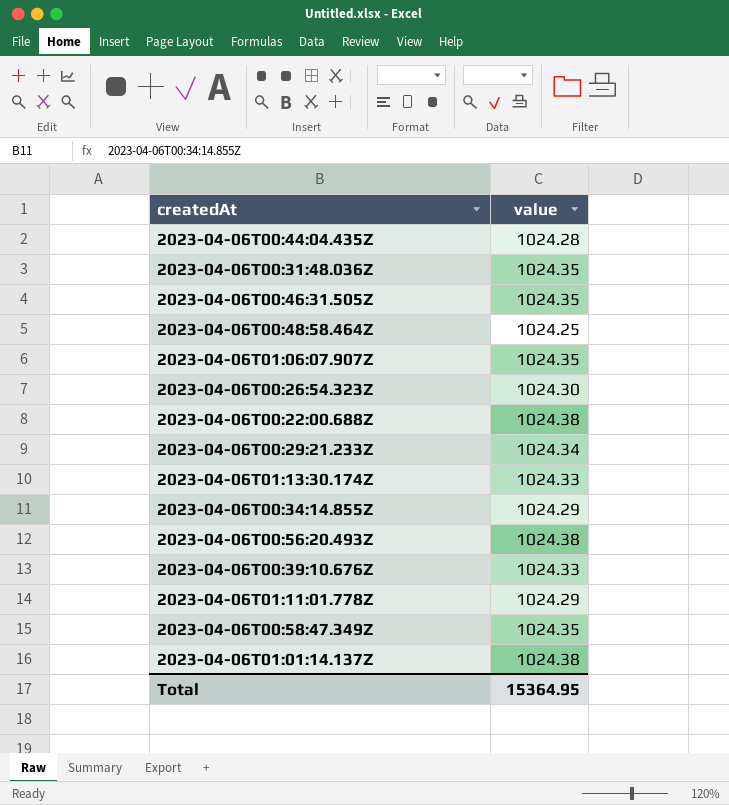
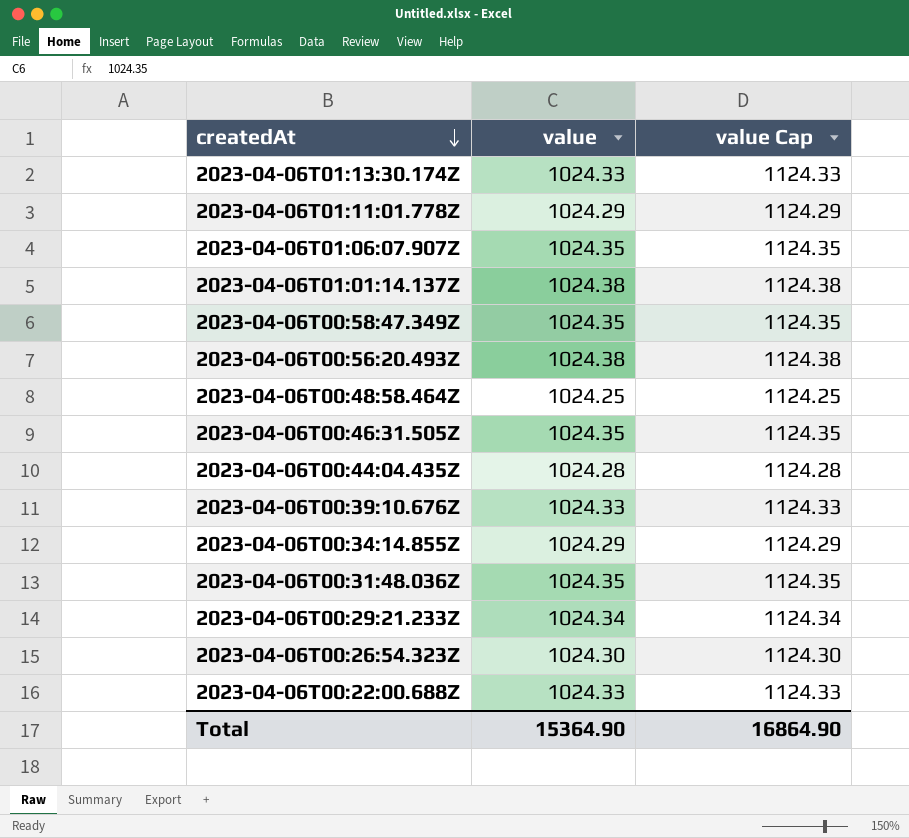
row order: none -> createdAt descending
column value Cap | formula: none -> [value] + 100
2023-04-06T00:22:00.688Z | value: 1024.38 -> 1024.33
Total | value: 15364.95 -> 15364.90

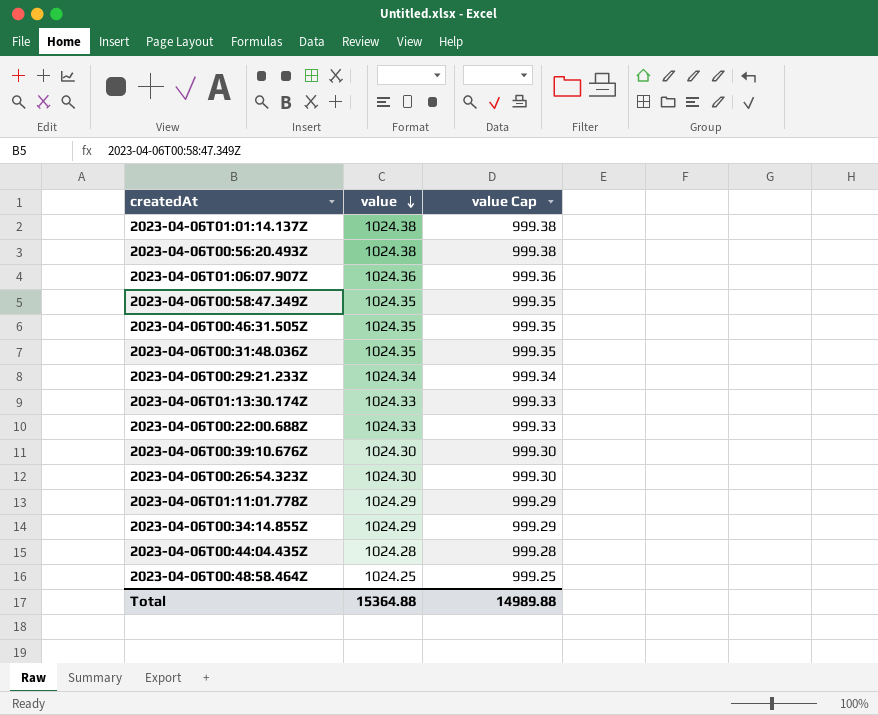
row order: createdAt descending -> value descending
column value Cap | formula: [value] + 100 -> [value] - 25
2023-04-06T01:06:07.907Z | value: 1024.35 -> 1024.36
2023-04-06T00:39:10.676Z | value: 1024.33 -> 1024.30
Total | value: 15364.90 -> 15364.88
Total | value Cap: 16864.90 -> 14989.88

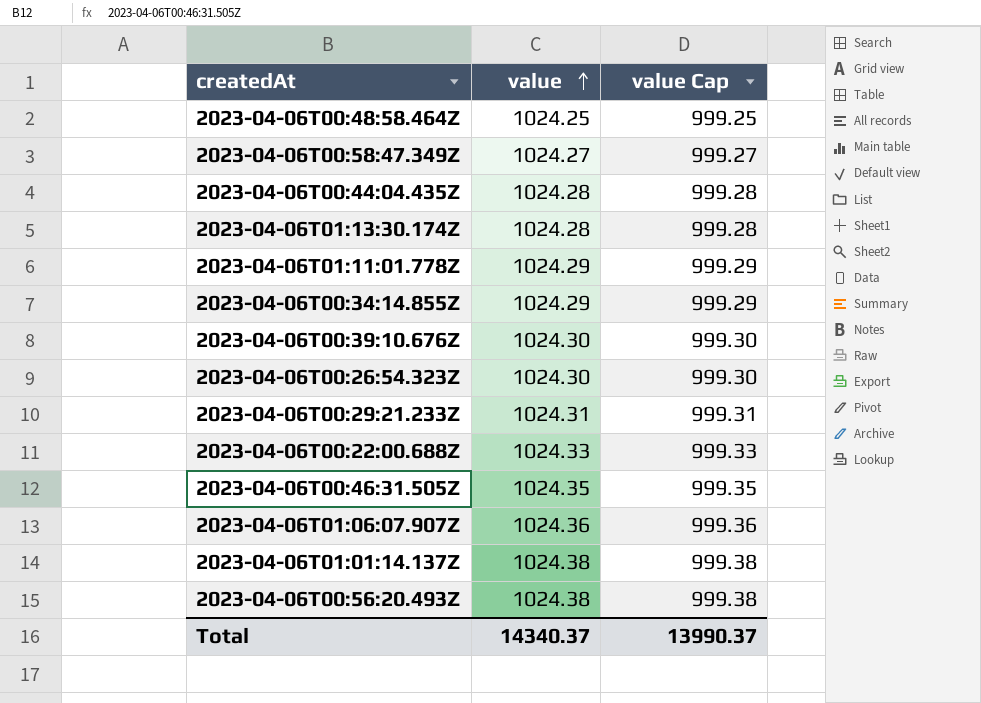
row order: value descending -> value ascending
row 2023-04-06T00:31:48.036Z: 1024.35 | 999.35 -> none
2023-04-06T00:58:47.349Z | value: 1024.35 -> 1024.27
2023-04-06T00:58:47.349Z | value Cap: 999.35 -> 999.27
2023-04-06T01:13:30.174Z | value: 1024.33 -> 1024.28
2023-04-06T01:13:30.174Z | value Cap: 999.33 -> 999.28
2023-04-06T00:29:21.233Z | value: 1024.34 -> 1024.31
2023-04-06T00:29:21.233Z | value Cap: 999.34 -> 999.31
Total | value: 15364.88 -> 14340.37
Total | value Cap: 14989.88 -> 13990.37

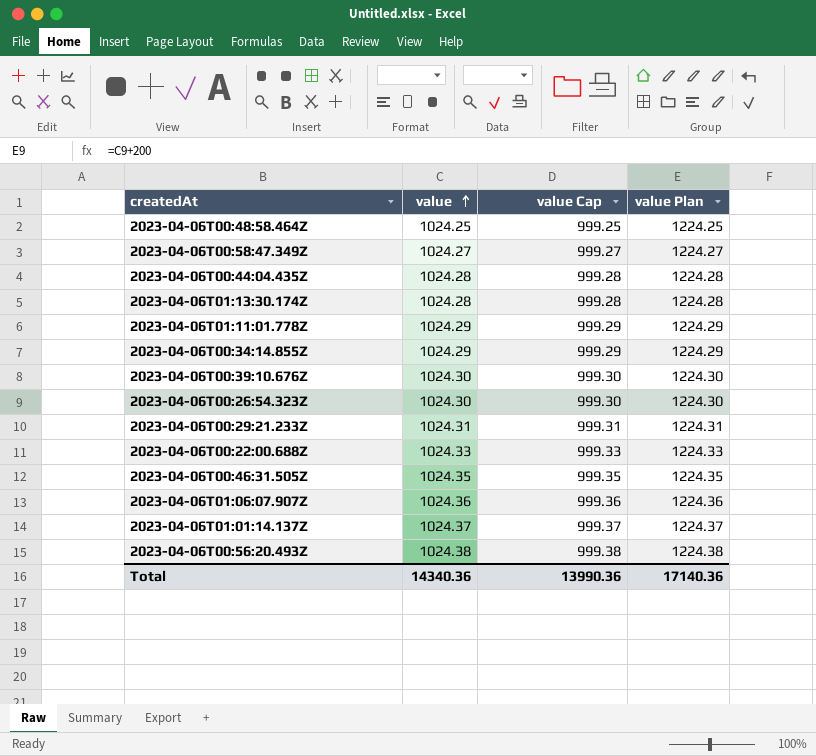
column value Plan | formula: none -> [value] + 200
2023-04-06T01:01:14.137Z | value: 1024.38 -> 1024.37
2023-04-06T01:01:14.137Z | value Cap: 999.38 -> 999.37
Total | value: 14340.37 -> 14340.36
Total | value Cap: 13990.37 -> 13990.36

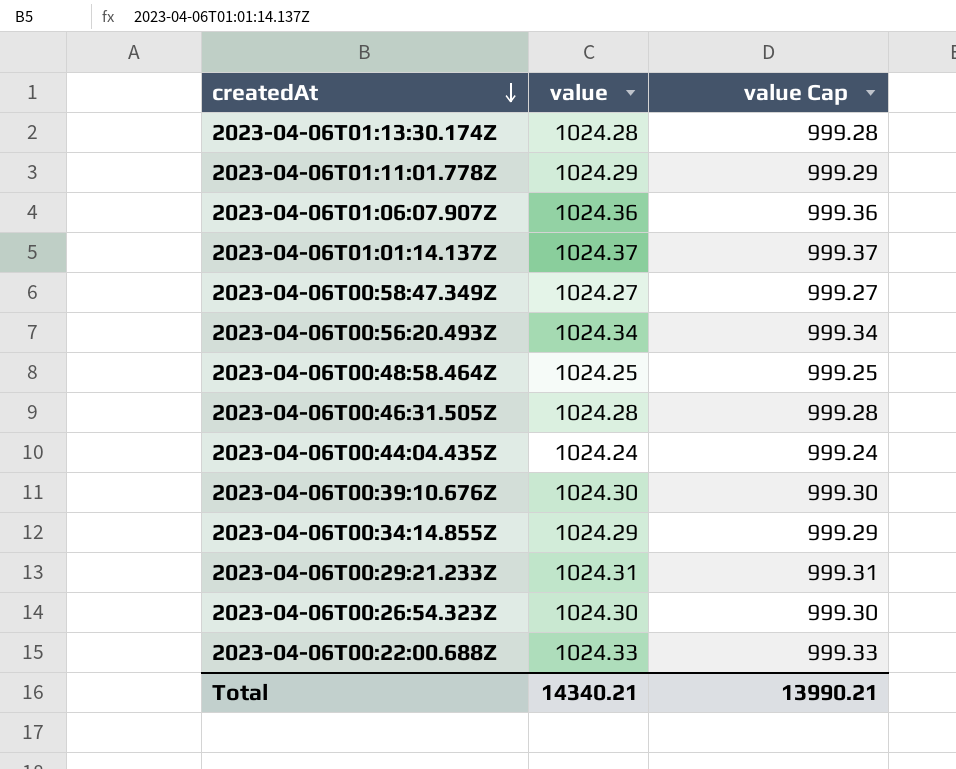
row order: value ascending -> createdAt descending
column value Plan | formula: [value] + 200 -> none
2023-04-06T00:56:20.493Z | value: 1024.38 -> 1024.34
2023-04-06T00:56:20.493Z | value Cap: 999.38 -> 999.34
2023-04-06T00:46:31.505Z | value: 1024.35 -> 1024.28
2023-04-06T00:46:31.505Z | value Cap: 999.35 -> 999.28
2023-04-06T00:44:04.435Z | value: 1024.28 -> 1024.24
2023-04-06T00:44:04.435Z | value Cap: 999.28 -> 999.24
Total | value: 14340.36 -> 14340.21
Total | value Cap: 13990.36 -> 13990.21

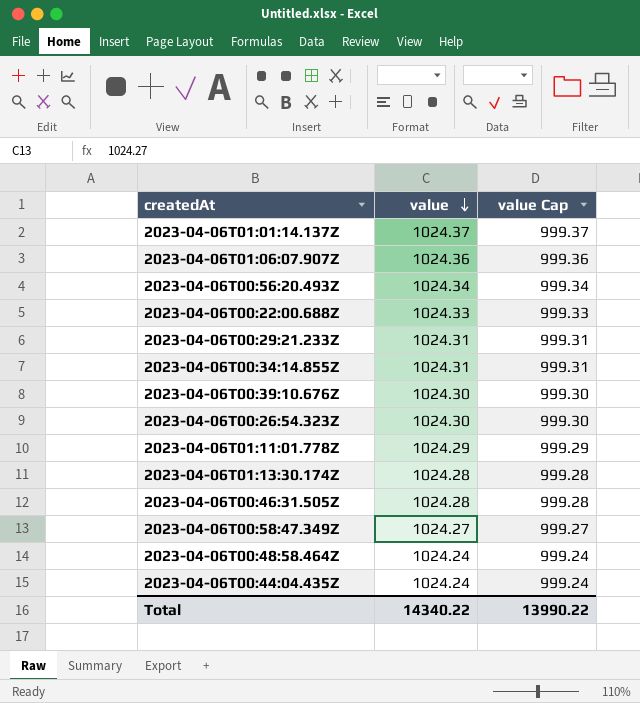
row order: createdAt descending -> value descending
2023-04-06T00:34:14.855Z | value: 1024.29 -> 1024.31
2023-04-06T00:34:14.855Z | value Cap: 999.29 -> 999.31
2023-04-06T00:48:58.464Z | value: 1024.25 -> 1024.24
2023-04-06T00:48:58.464Z | value Cap: 999.25 -> 999.24
Total | value: 14340.21 -> 14340.22
Total | value Cap: 13990.21 -> 13990.22

